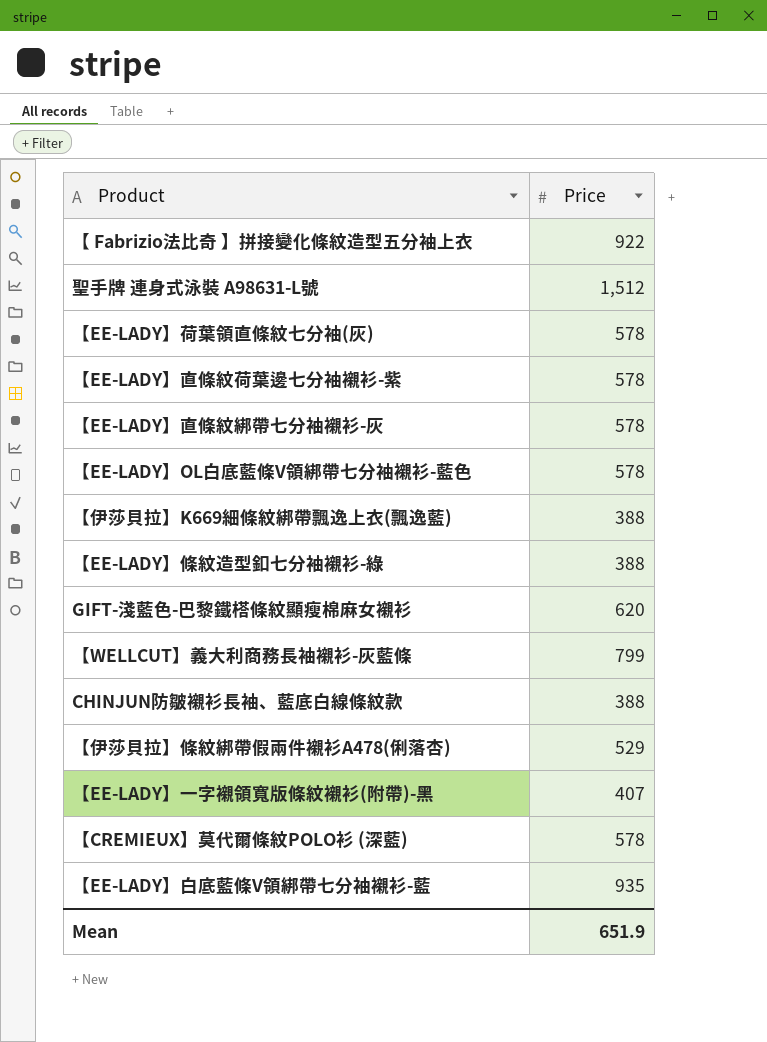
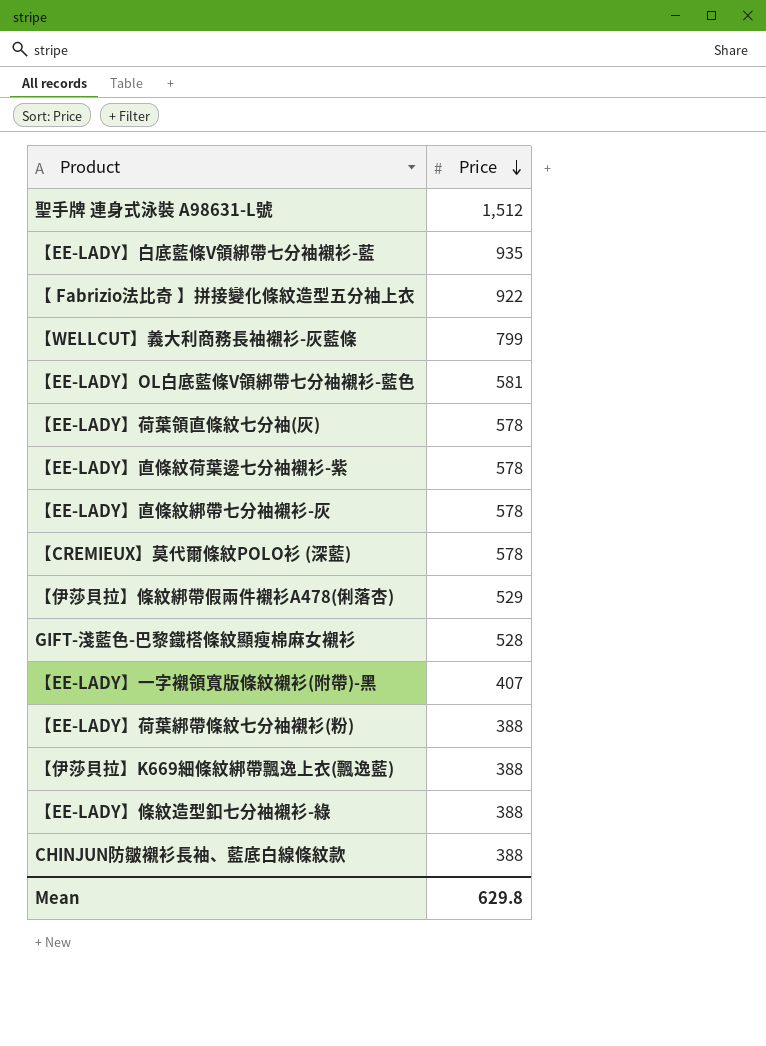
row order: none -> Price descending
【EE-LADY】OL白底藍條V領綁帶七分袖襯衫-藍色 | Price: 578 -> 581
GIFT-淺藍色-巴黎鐵榙條紋顯瘦棉麻女襯衫 | Price: 620 -> 528
row 【EE-LADY】荷葉綁帶條紋七分袖襯衫(粉): none -> 388
Mean | Price: 651.9 -> 629.8

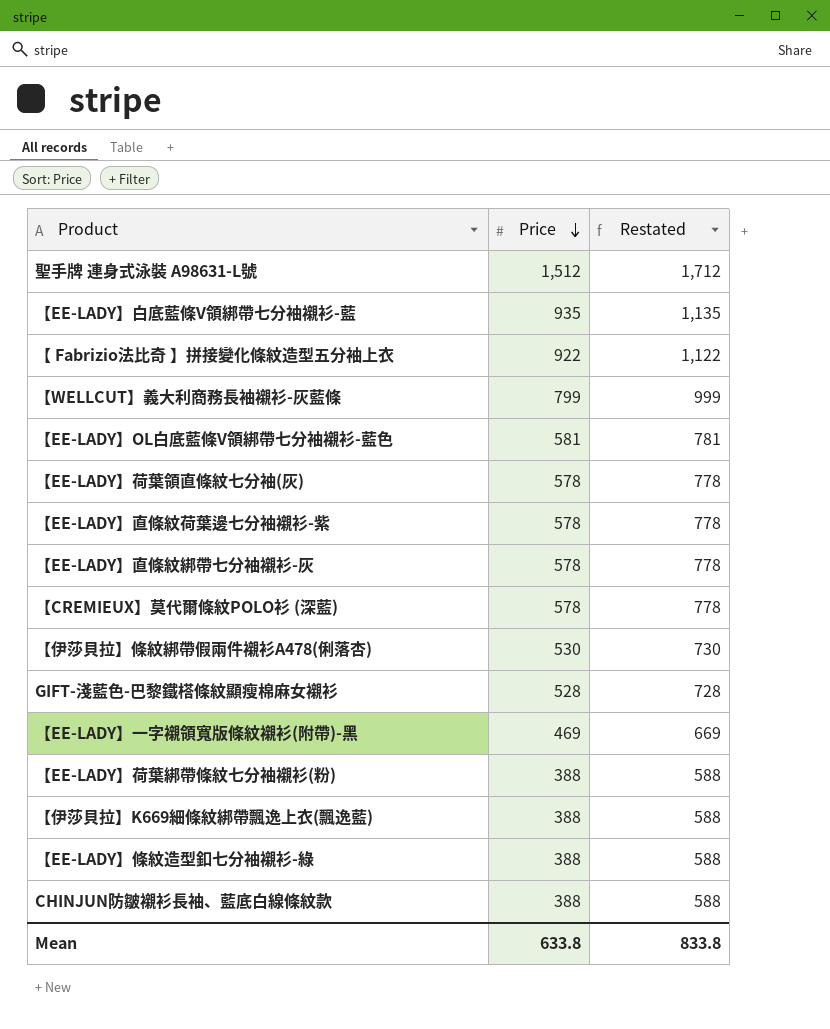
column Restated | formula: none -> [Price] + 200
【伊莎貝拉】條紋綁帶假兩件襯衫A478(俐落杏) | Price: 529 -> 530
【EE-LADY】一字襯領寬版條紋襯衫(附帶)-黑 | Price: 407 -> 469
Mean | Price: 629.8 -> 633.8

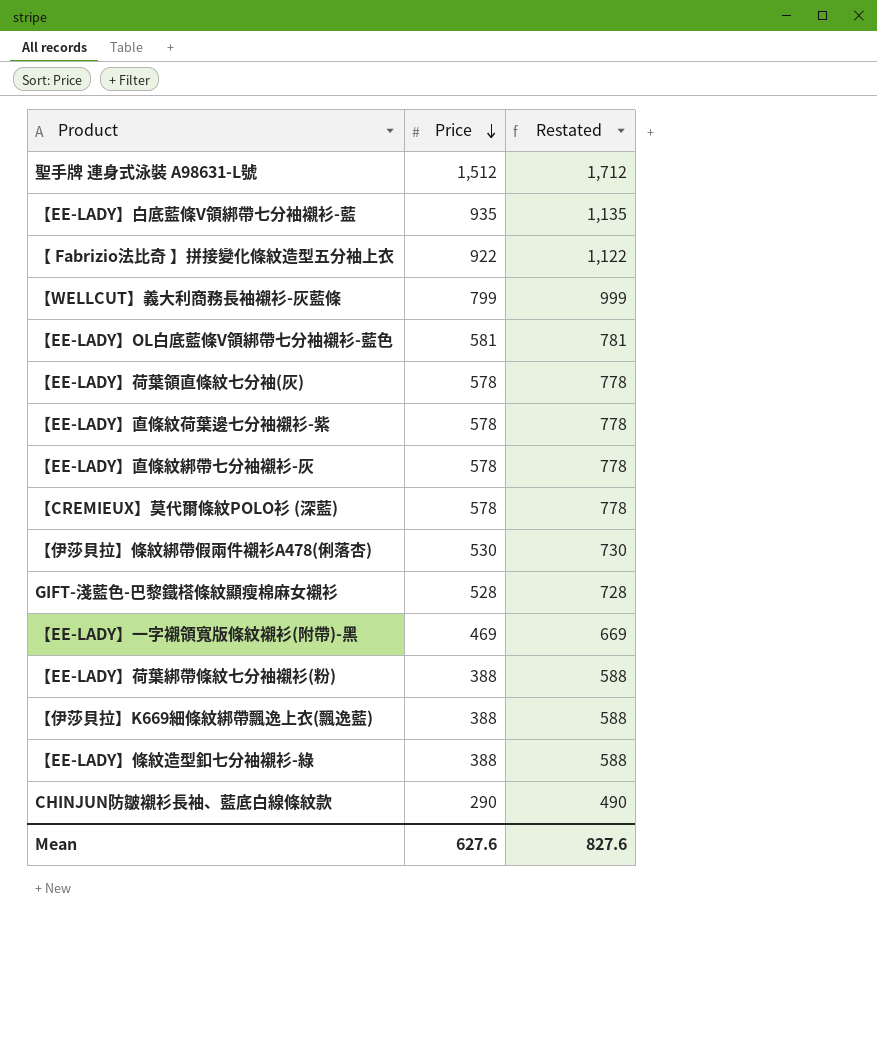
CHINJUN防皺襯衫長袖、藍底白線條紋款 | Price: 388 -> 290
CHINJUN防皺襯衫長袖、藍底白線條紋款 | Restated: 588 -> 490
Mean | Price: 633.8 -> 627.6
Mean | Restated: 833.8 -> 827.6

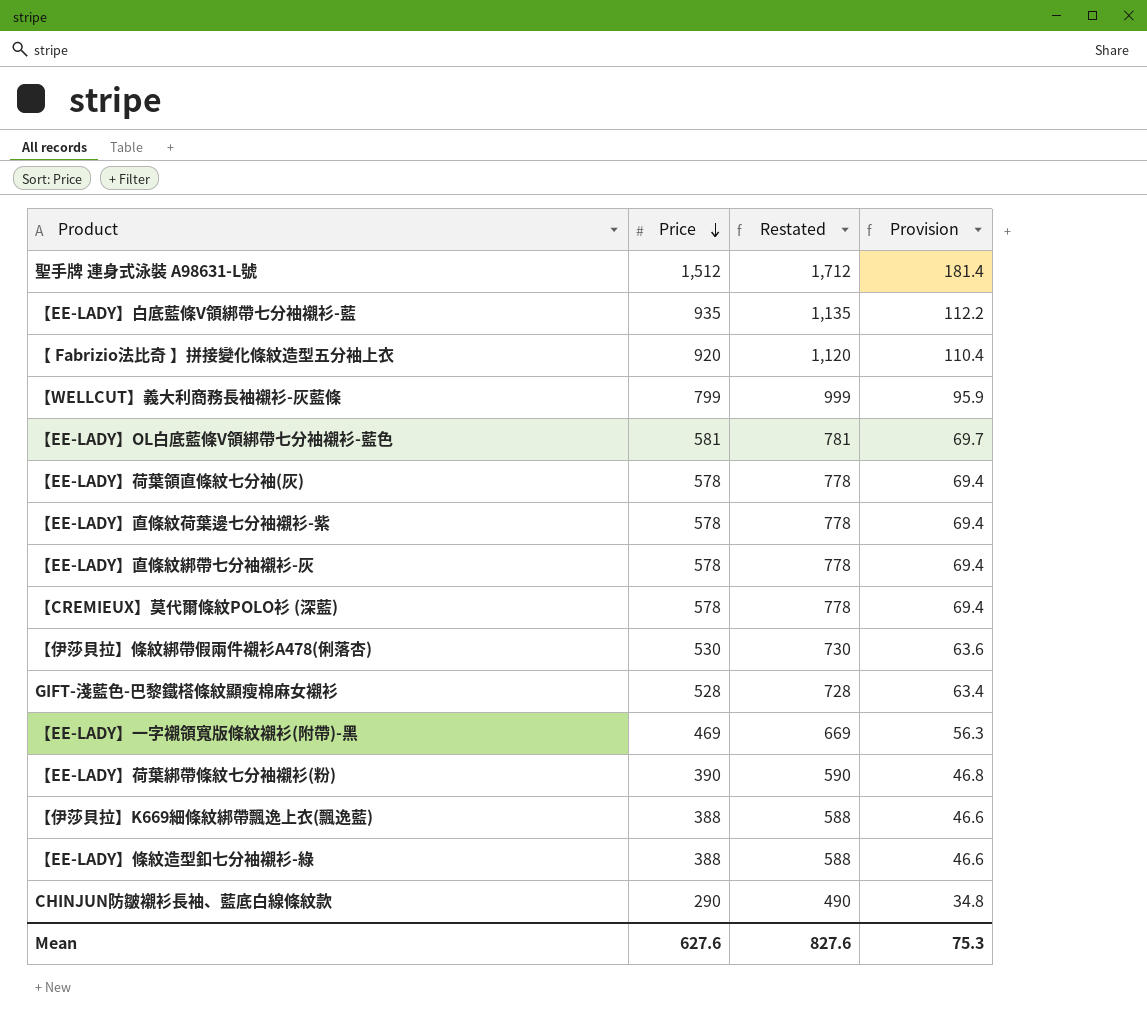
column Provision | formula: none -> [Price] * 0.12
【 Fabrizio法比奇 】拼接變化條紋造型五分袖上衣 | Price: 922 -> 920
【 Fabrizio法比奇 】拼接變化條紋造型五分袖上衣 | Restated: 1,122 -> 1,120
【EE-LADY】荷葉綁帶條紋七分袖襯衫(粉) | Price: 388 -> 390
【EE-LADY】荷葉綁帶條紋七分袖襯衫(粉) | Restated: 588 -> 590

